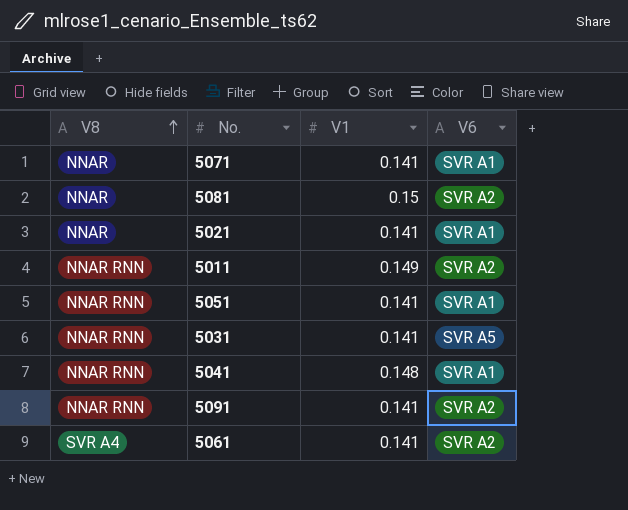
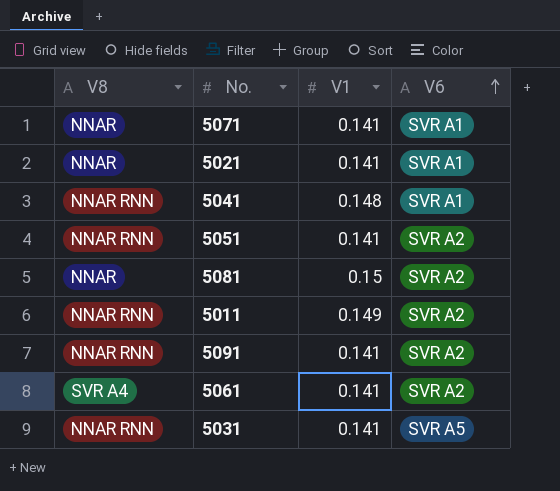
row order: V8 ascending -> V6 ascending
5051 | V6: SVR A1 -> SVR A2

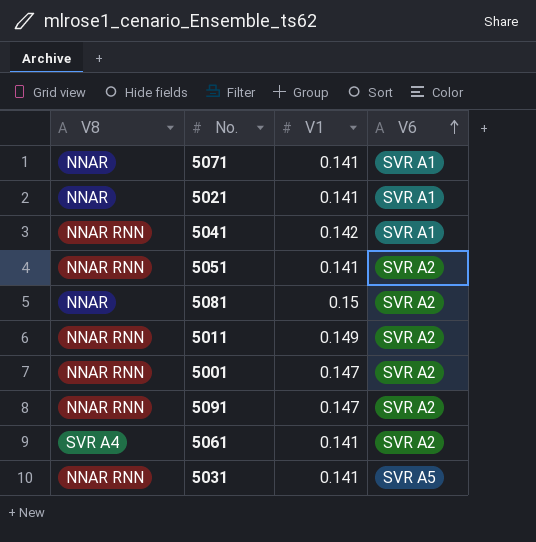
5041 | V1: 0.148 -> 0.142
row 5001: none -> NNAR RNN | 0.147 | SVR A2
5091 | V1: 0.141 -> 0.147

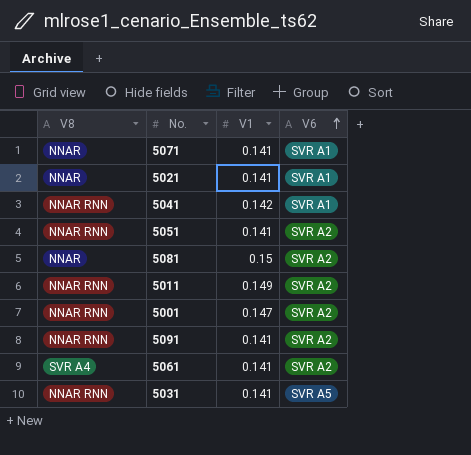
5091 | V1: 0.147 -> 0.141

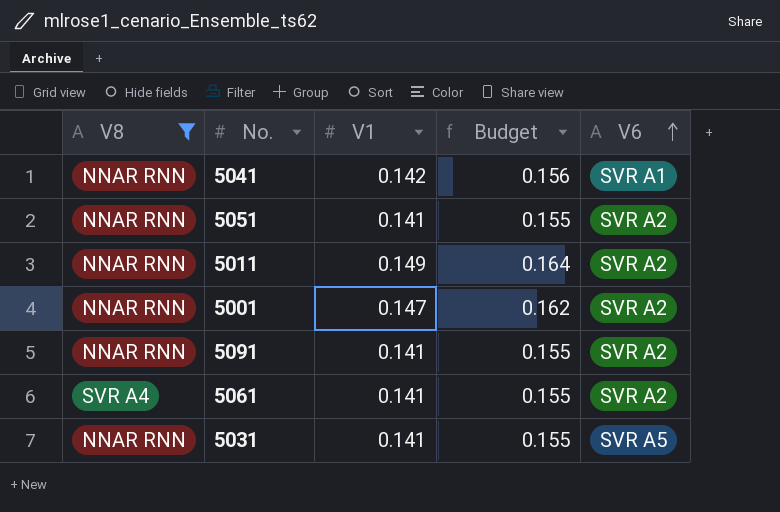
filter: none -> V8 != NNAR
column Budget | formula: none -> [V1] * 1.1

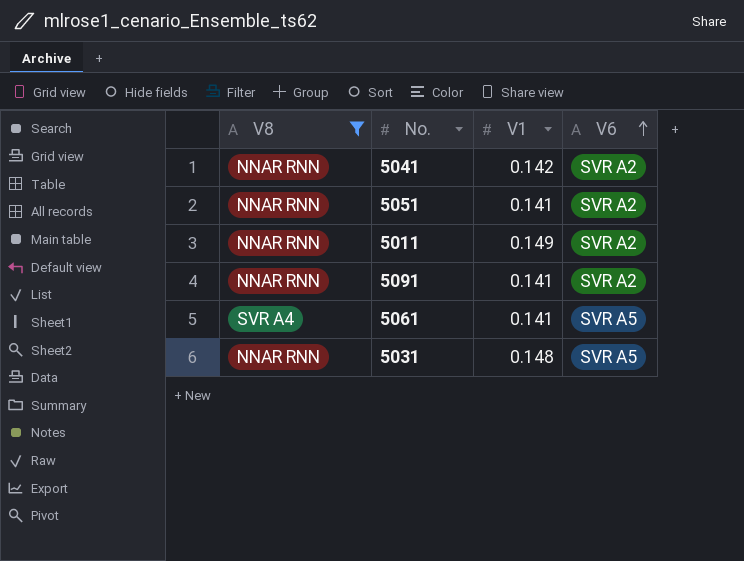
column Budget | formula: [V1] * 1.1 -> none
row 5001: NNAR RNN | 0.147 | 0.162 | SVR A2 -> none
5041 | V6: SVR A1 -> SVR A2
5061 | V6: SVR A2 -> SVR A5
5031 | V1: 0.141 -> 0.148

